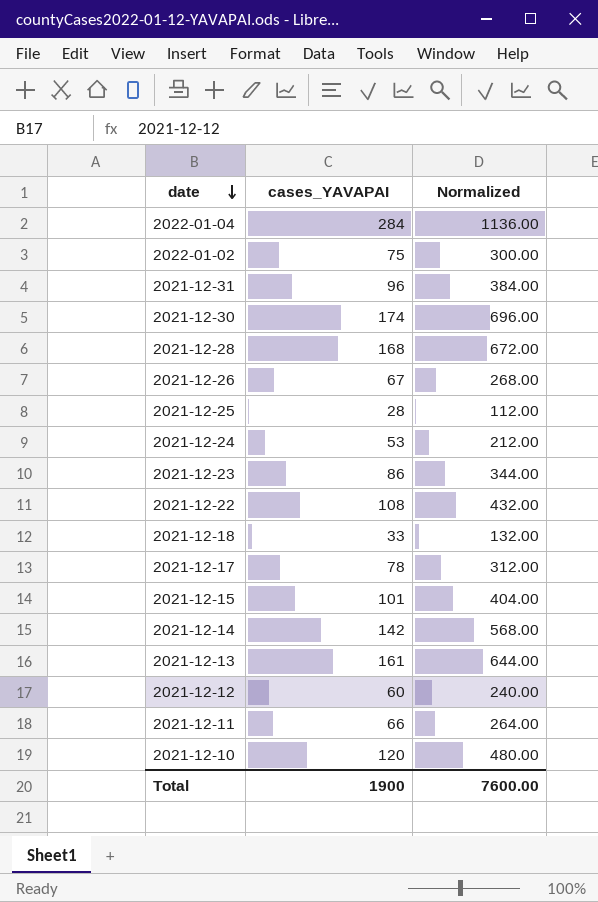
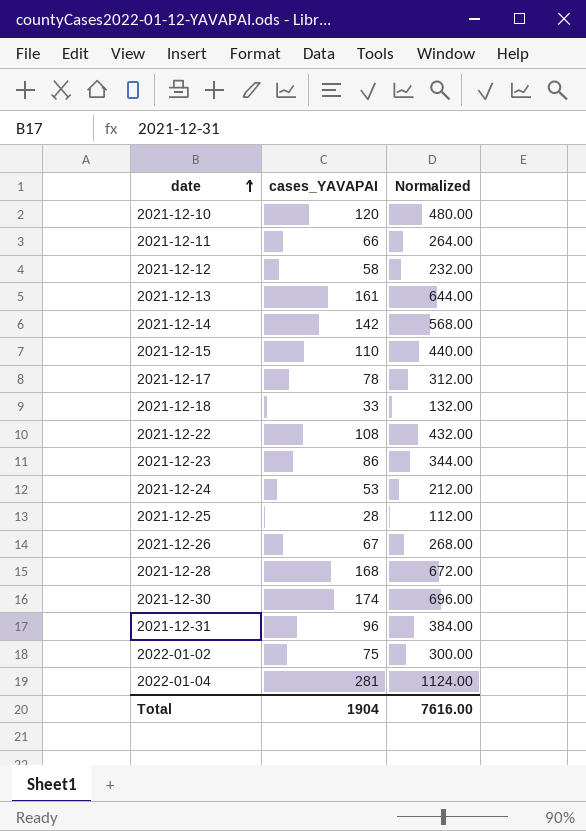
row order: date descending -> date ascending
2021-12-12 | cases_YAVAPAI: 60 -> 58
2021-12-12 | Normalized: 240.00 -> 232.00
2021-12-15 | cases_YAVAPAI: 101 -> 110
2021-12-15 | Normalized: 404.00 -> 440.00
2022-01-04 | cases_YAVAPAI: 284 -> 281
2022-01-04 | Normalized: 1136.00 -> 1124.00
Total | cases_YAVAPAI: 1900 -> 1904
Total | Normalized: 7600.00 -> 7616.00

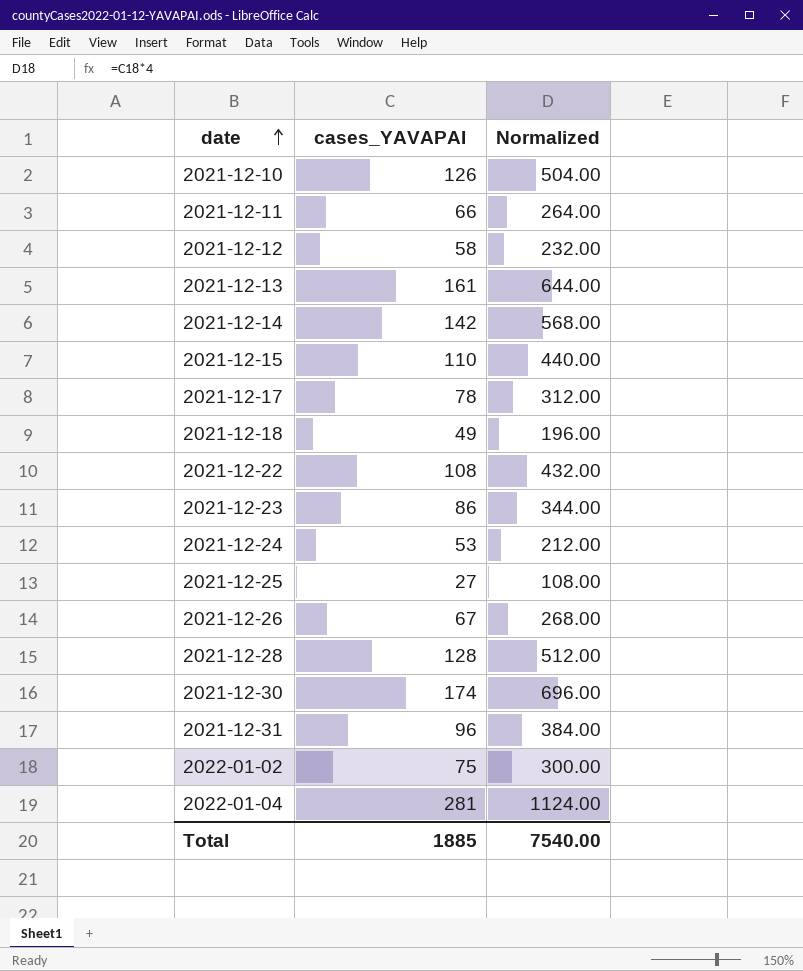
2021-12-10 | cases_YAVAPAI: 120 -> 126
2021-12-10 | Normalized: 480.00 -> 504.00
2021-12-18 | cases_YAVAPAI: 33 -> 49
2021-12-18 | Normalized: 132.00 -> 196.00
2021-12-25 | cases_YAVAPAI: 28 -> 27
2021-12-25 | Normalized: 112.00 -> 108.00
2021-12-28 | cases_YAVAPAI: 168 -> 128
2021-12-28 | Normalized: 672.00 -> 512.00
Total | cases_YAVAPAI: 1904 -> 1885
Total | Normalized: 7616.00 -> 7540.00

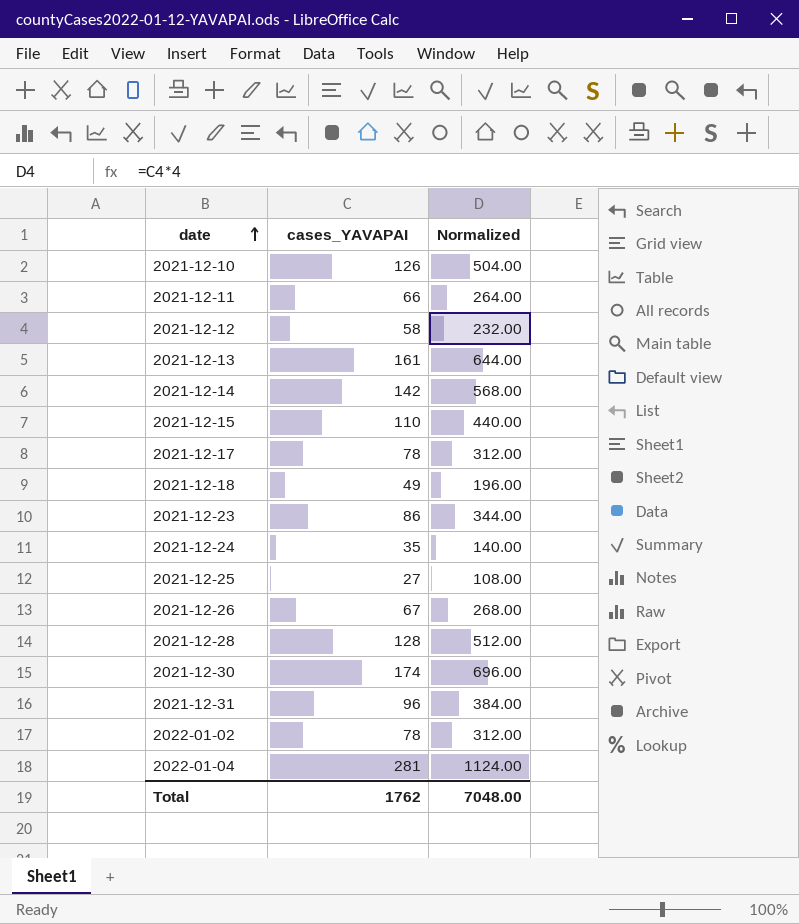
row 2021-12-22: 108 | 432.00 -> none
2021-12-24 | cases_YAVAPAI: 53 -> 35
2021-12-24 | Normalized: 212.00 -> 140.00
2022-01-02 | cases_YAVAPAI: 75 -> 78
2022-01-02 | Normalized: 300.00 -> 312.00
Total | cases_YAVAPAI: 1885 -> 1762
Total | Normalized: 7540.00 -> 7048.00

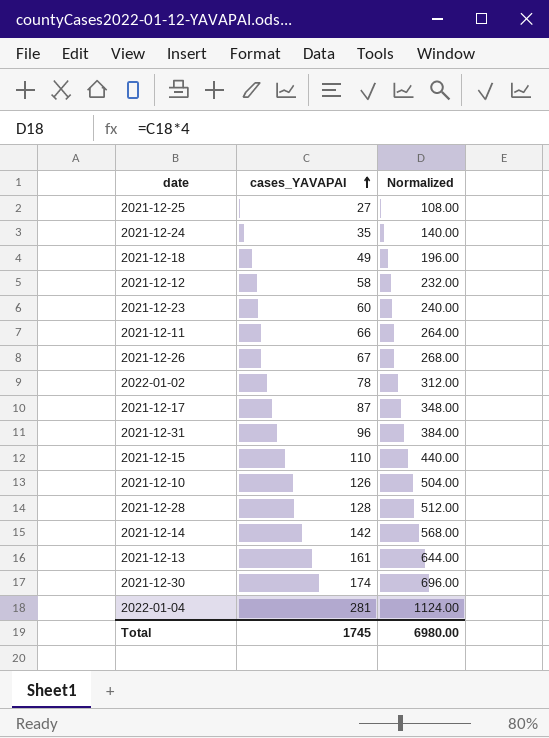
row order: date ascending -> cases_YAVAPAI ascending
2021-12-23 | cases_YAVAPAI: 86 -> 60
2021-12-23 | Normalized: 344.00 -> 240.00
2021-12-17 | cases_YAVAPAI: 78 -> 87
2021-12-17 | Normalized: 312.00 -> 348.00
Total | cases_YAVAPAI: 1762 -> 1745
Total | Normalized: 7048.00 -> 6980.00

